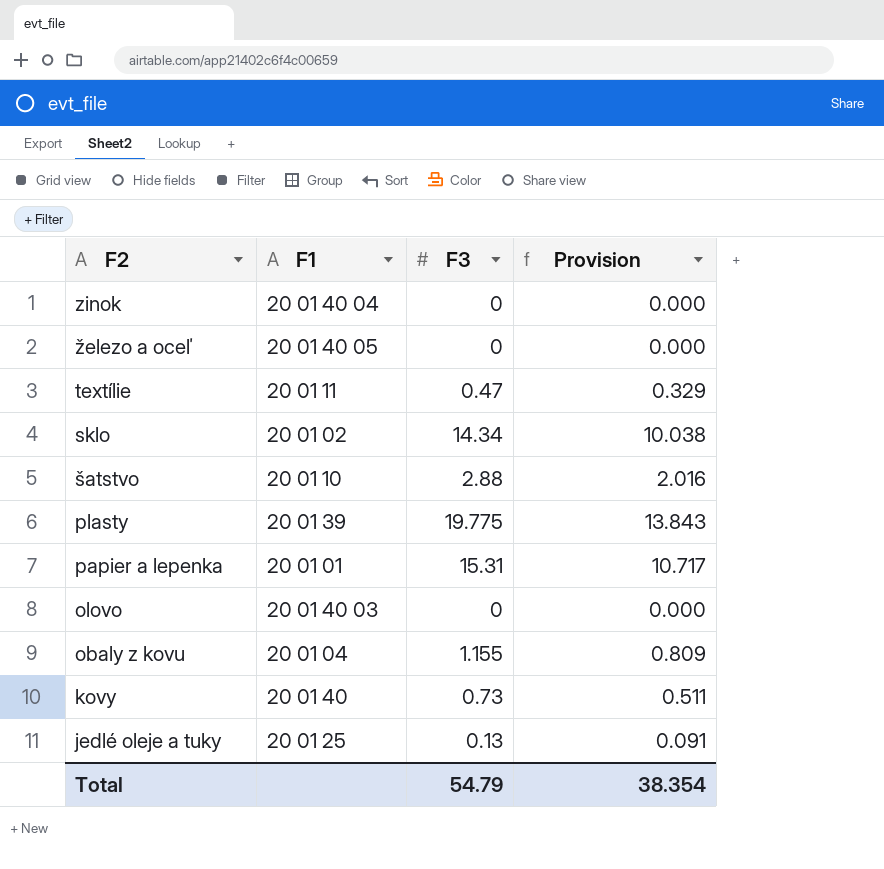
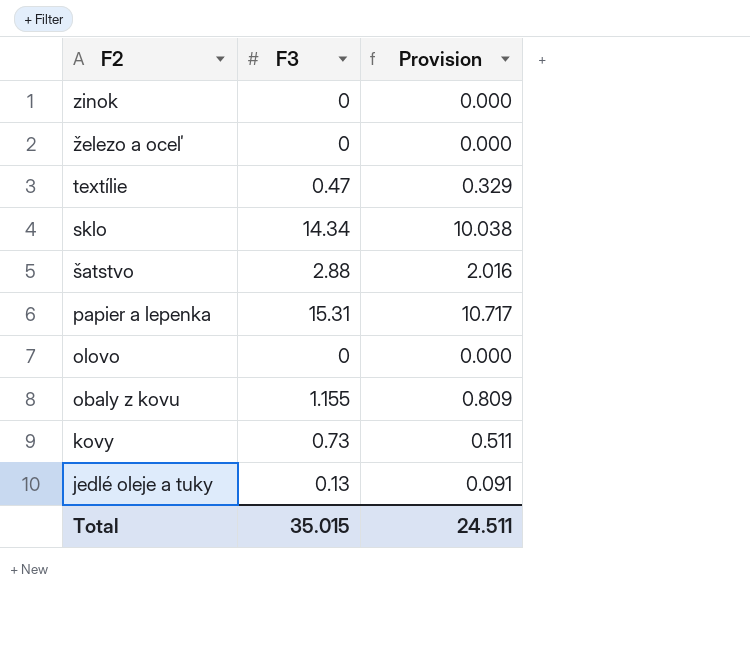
column F1 | position: 2 -> none
row plasty: 20 01 39 | 19.775 | 13.843 -> none
Total | F3: 54.79 -> 35.015
Total | Provision: 38.354 -> 24.511

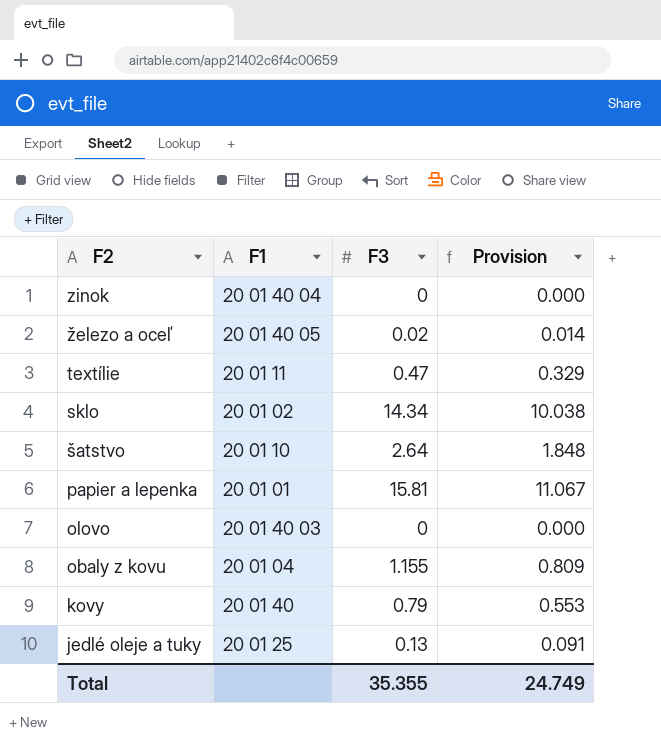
column F1 | position: none -> 2
železo a oceľ | F3: 0 -> 0.02
železo a oceľ | Provision: 0.000 -> 0.014
šatstvo | F3: 2.88 -> 2.64
šatstvo | Provision: 2.016 -> 1.848
papier a lepenka | F3: 15.31 -> 15.81
papier a lepenka | Provision: 10.717 -> 11.067
kovy | F3: 0.73 -> 0.79
kovy | Provision: 0.511 -> 0.553
Total | F3: 35.015 -> 35.355
Total | Provision: 24.511 -> 24.749

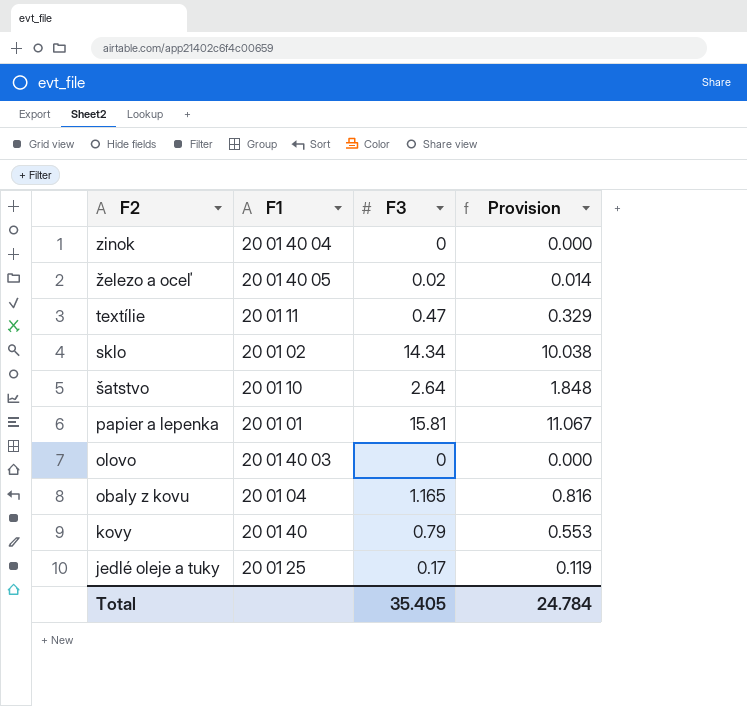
obaly z kovu | F3: 1.155 -> 1.165
obaly z kovu | Provision: 0.809 -> 0.816
jedlé oleje a tuky | F3: 0.13 -> 0.17
jedlé oleje a tuky | Provision: 0.091 -> 0.119
Total | F3: 35.355 -> 35.405
Total | Provision: 24.749 -> 24.784

